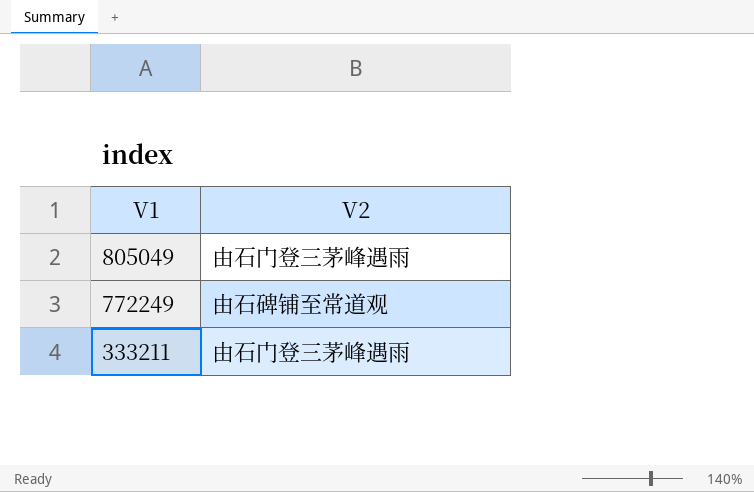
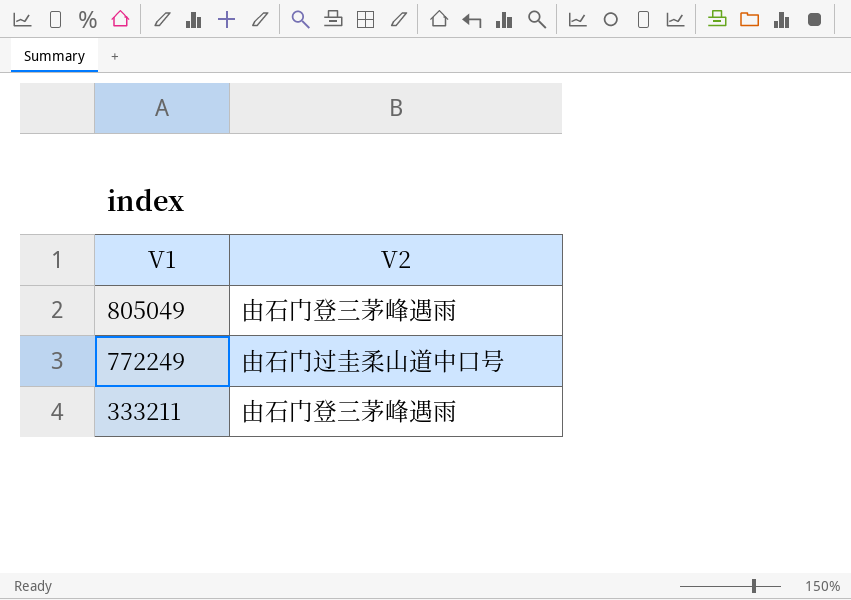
772249 | V2: 由石碑铺至常道观 -> 由石门过圭柔山道中口号

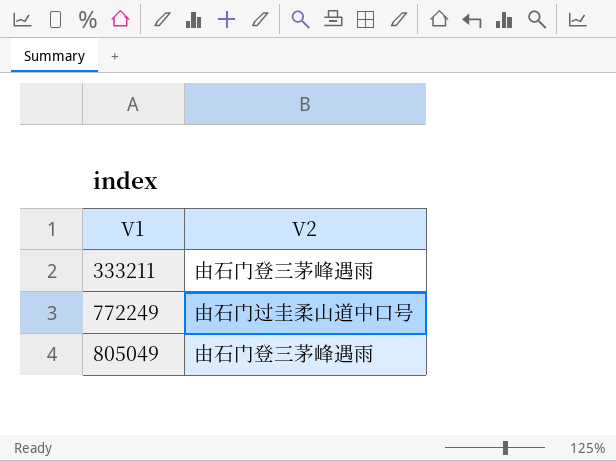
row order: V1 descending -> V1 ascending

